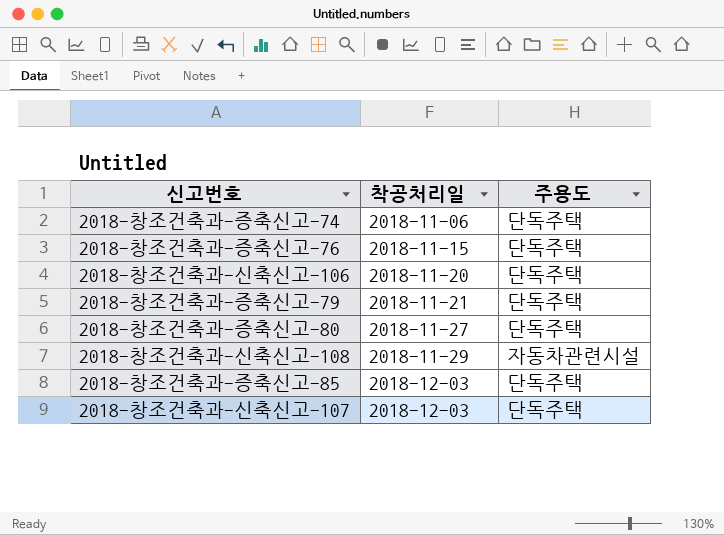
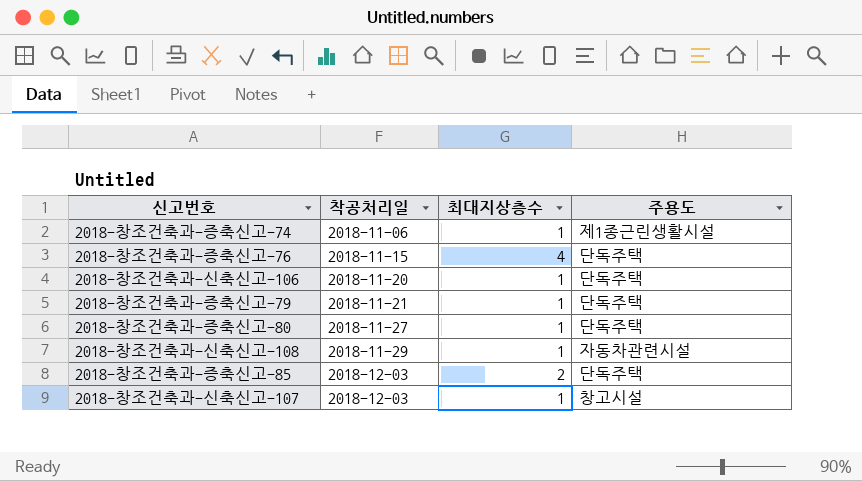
column 최대지상층수 | position: none -> 3
2018-창조건축과-증축신고-74 | 주용도: 단독주택 -> 제1종근린생활시설
2018-창조건축과-신축신고-107 | 주용도: 단독주택 -> 창고시설

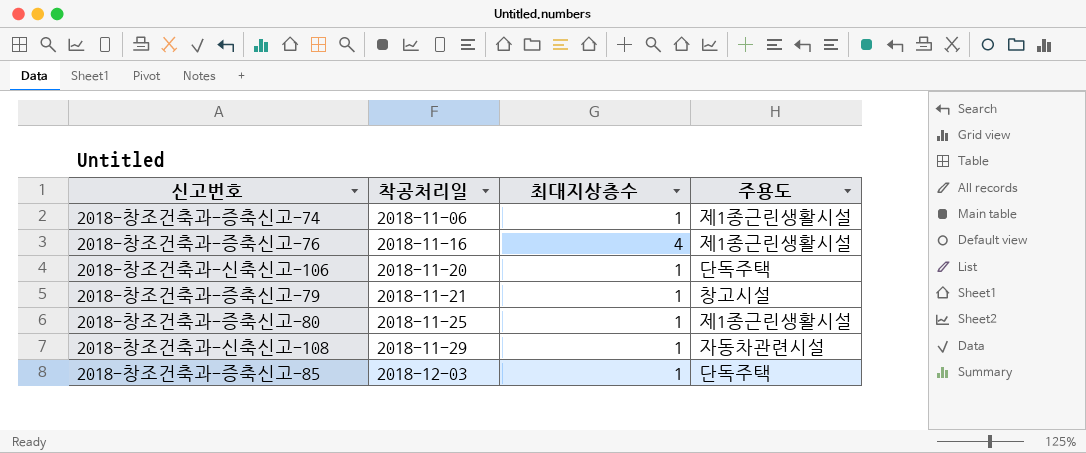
row 2018-창조건축과-신축신고-107: 2018-12-03 | 1 | 창고시설 -> none
2018-창조건축과-증축신고-76 | 착공처리일: 2018-11-15 -> 2018-11-16
2018-창조건축과-증축신고-76 | 주용도: 단독주택 -> 제1종근린생활시설
2018-창조건축과-증축신고-79 | 주용도: 단독주택 -> 창고시설
2018-창조건축과-증축신고-80 | 착공처리일: 2018-11-27 -> 2018-11-25
2018-창조건축과-증축신고-80 | 주용도: 단독주택 -> 제1종근린생활시설
2018-창조건축과-증축신고-85 | 최대지상층수: 2 -> 1

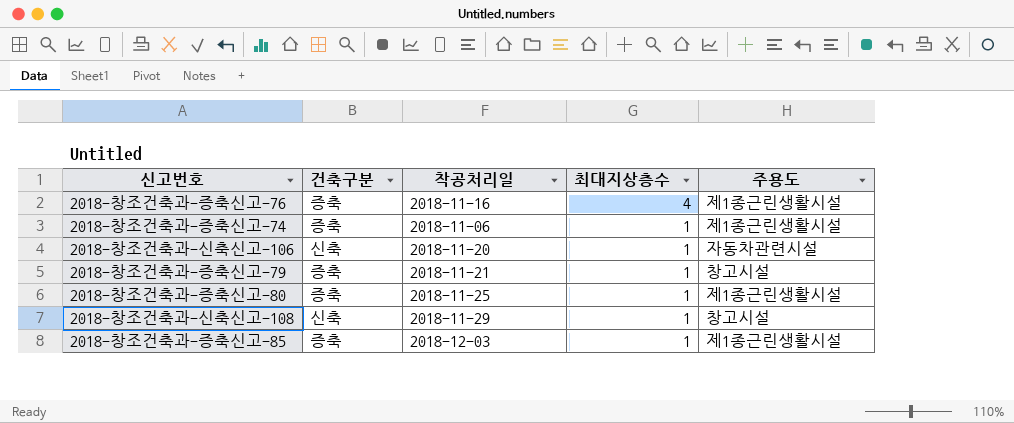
row order: 착공처리일 ascending -> 최대지상층수 descending
column 건축구분 | position: none -> 2
2018-창조건축과-신축신고-106 | 주용도: 단독주택 -> 자동차관련시설
2018-창조건축과-신축신고-108 | 주용도: 자동차관련시설 -> 창고시설
2018-창조건축과-증축신고-85 | 주용도: 단독주택 -> 제1종근린생활시설

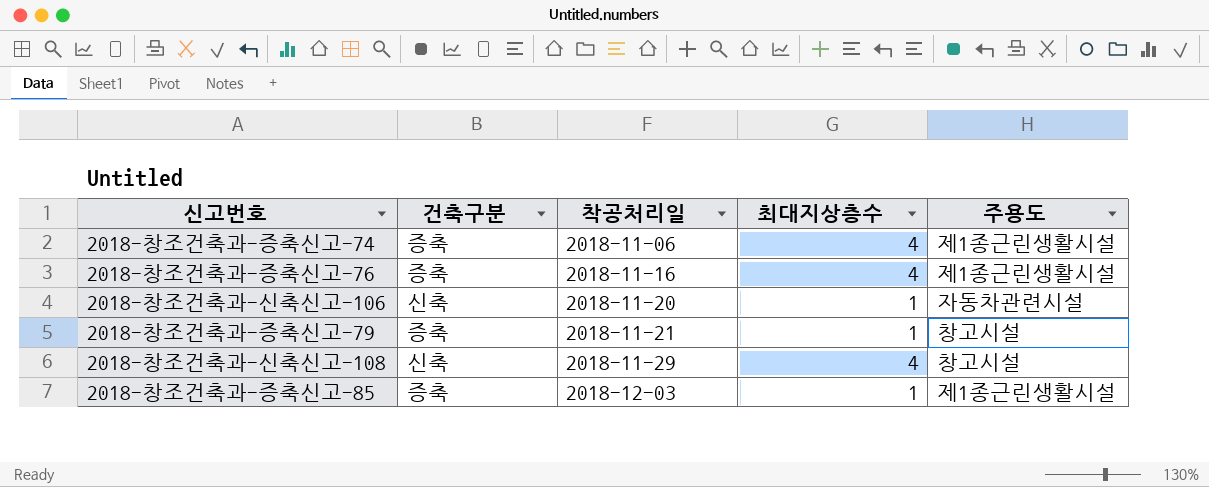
row order: 최대지상층수 descending -> 착공처리일 ascending
row 2018-창조건축과-증축신고-80: 증축 | 2018-11-25 | 1 | 제1종근린생활시설 -> none
2018-창조건축과-증축신고-74 | 최대지상층수: 1 -> 4
2018-창조건축과-신축신고-108 | 최대지상층수: 1 -> 4

